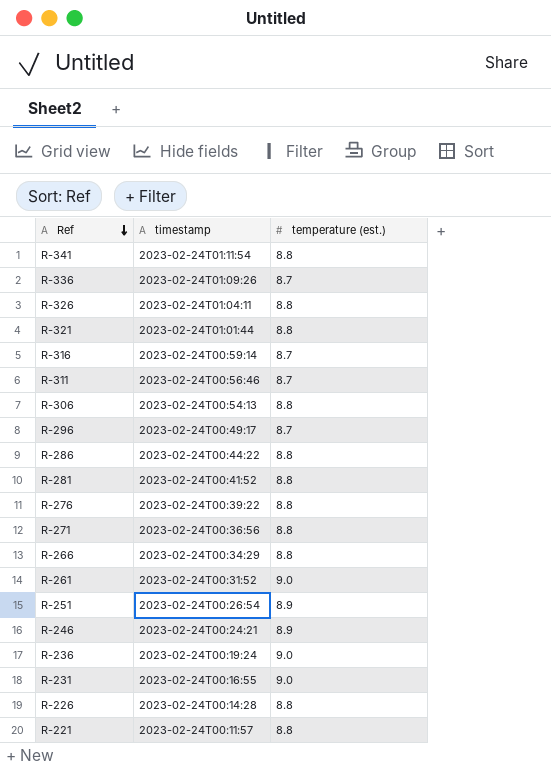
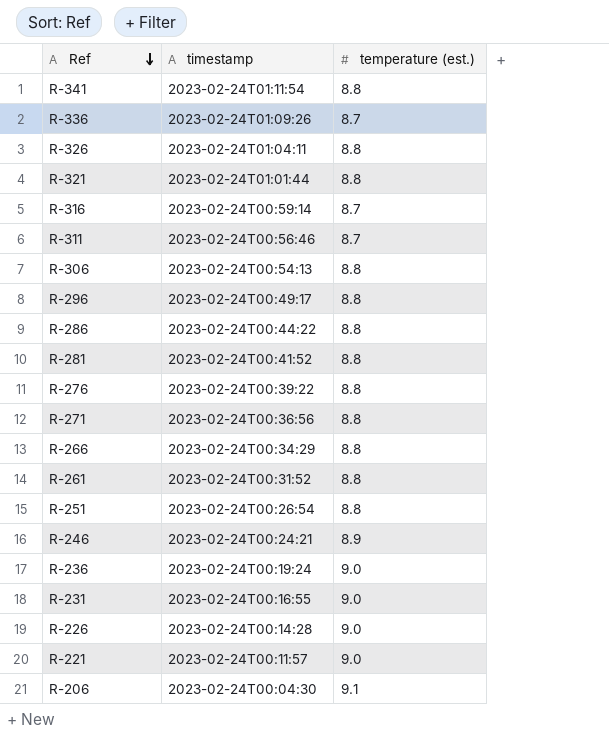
R-296 | temperature (est.): 8.7 -> 8.8
R-261 | temperature (est.): 9.0 -> 8.8
R-251 | temperature (est.): 8.9 -> 8.8
R-226 | temperature (est.): 8.8 -> 9.0
R-221 | temperature (est.): 8.8 -> 9.0
row R-206: none -> 2023-02-24T00:04:30 | 9.1

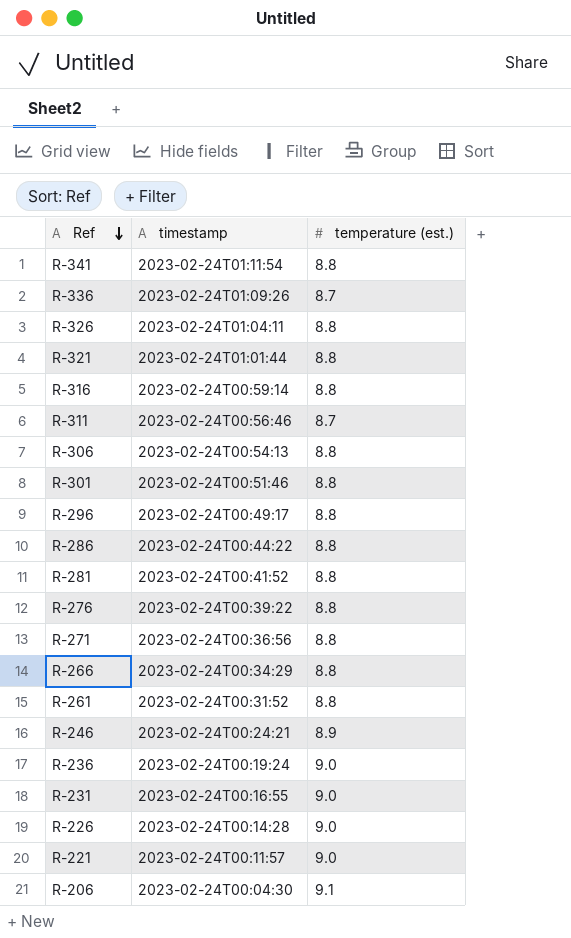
row R-251: 2023-02-24T00:26:54 | 8.8 -> none
R-316 | temperature (est.): 8.7 -> 8.8
row R-301: none -> 2023-02-24T00:51:46 | 8.8

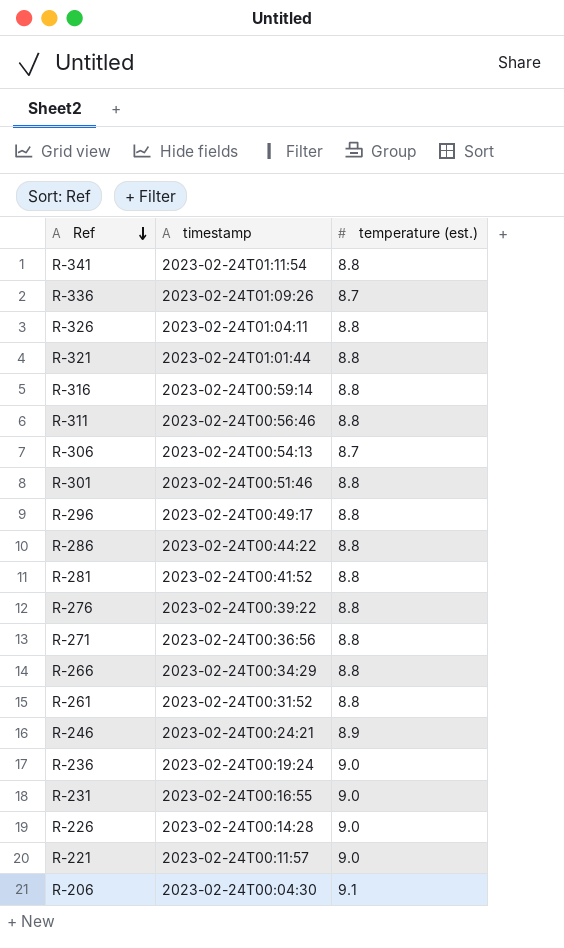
R-311 | temperature (est.): 8.7 -> 8.8
R-306 | temperature (est.): 8.8 -> 8.7

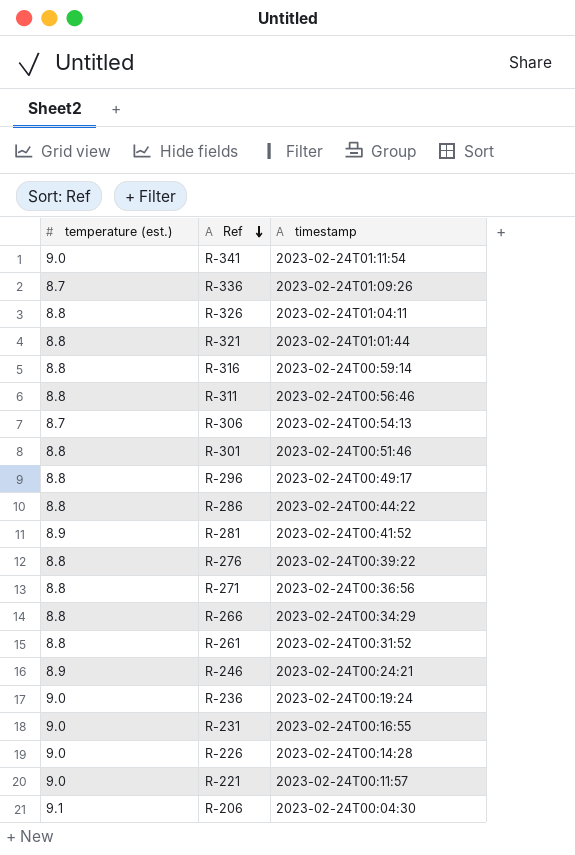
column temperature (est.) | position: 3 -> 1
R-341 | temperature (est.): 8.8 -> 9.0
R-281 | temperature (est.): 8.8 -> 8.9

